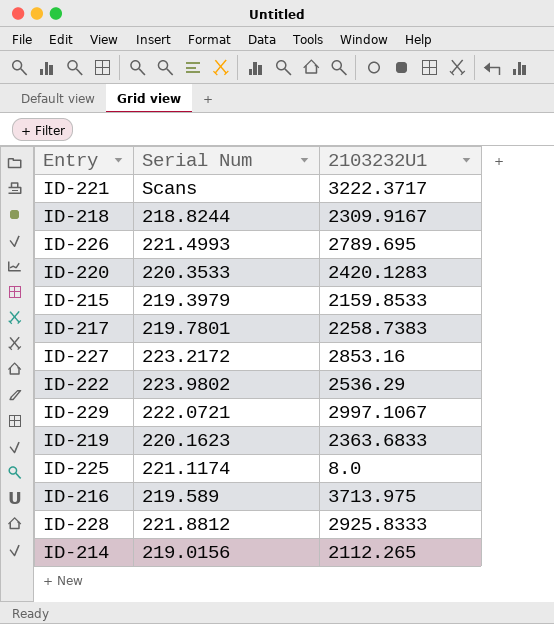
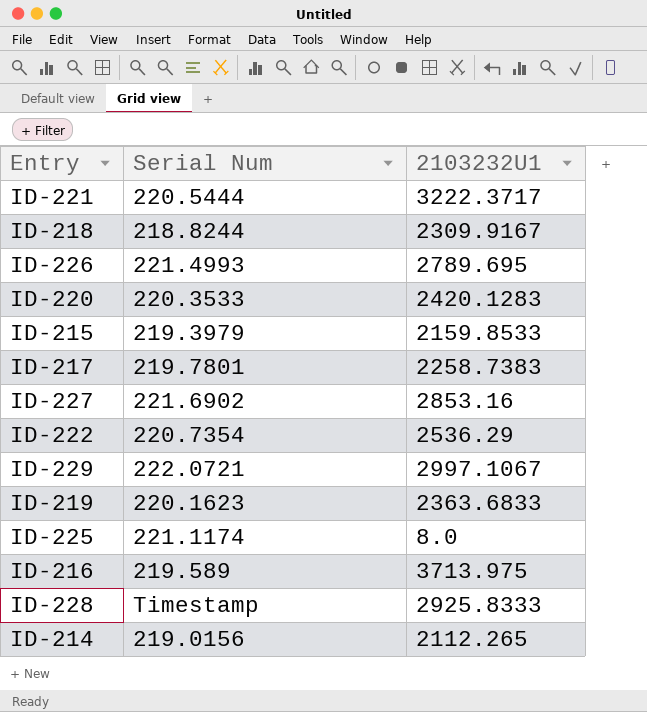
ID-221 | Serial Num: Scans -> 220.5444
ID-227 | Serial Num: 223.2172 -> 221.6902
ID-222 | Serial Num: 223.9802 -> 220.7354
ID-228 | Serial Num: 221.8812 -> Timestamp

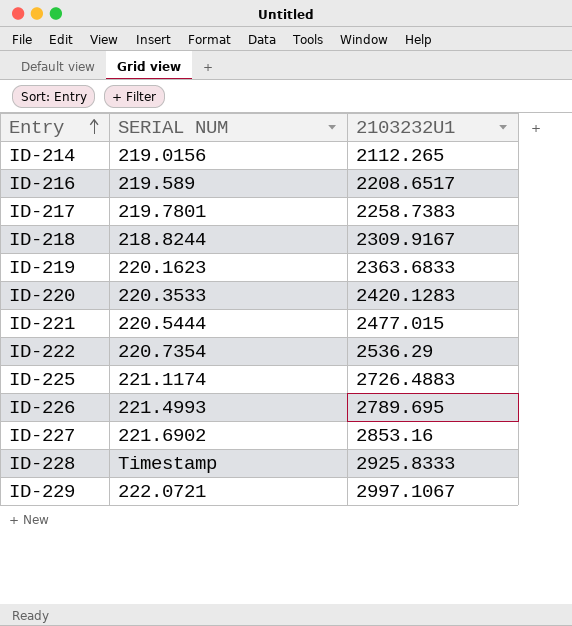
row order: none -> Entry ascending
column name: Serial Num -> SERIAL NUM
row ID-215: 219.3979 | 2159.8533 -> none
ID-216 | 2103232U1: 3713.975 -> 2208.6517
ID-221 | 2103232U1: 3222.3717 -> 2477.015
ID-225 | 2103232U1: 8.0 -> 2726.4883

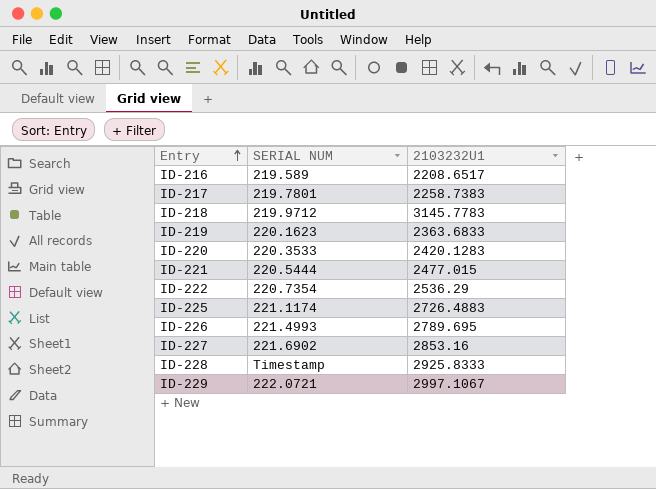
row ID-214: 219.0156 | 2112.265 -> none
ID-218 | SERIAL NUM: 218.8244 -> 219.9712
ID-218 | 2103232U1: 2309.9167 -> 3145.7783

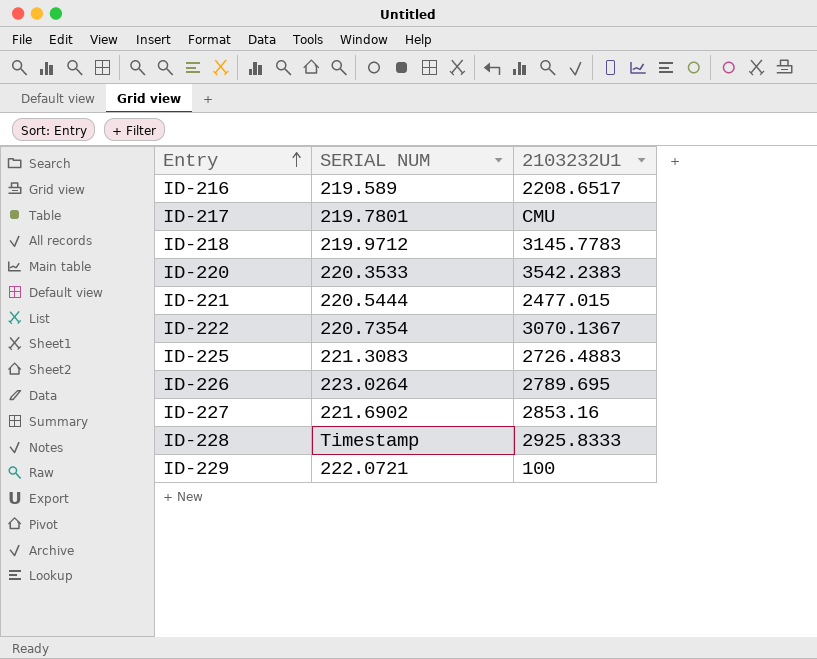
row ID-219: 220.1623 | 2363.6833 -> none
ID-217 | 2103232U1: 2258.7383 -> CMU
ID-220 | 2103232U1: 2420.1283 -> 3542.2383
ID-222 | 2103232U1: 2536.29 -> 3070.1367
ID-225 | SERIAL NUM: 221.1174 -> 221.3083
ID-226 | SERIAL NUM: 221.4993 -> 223.0264
ID-229 | 2103232U1: 2997.1067 -> 100

